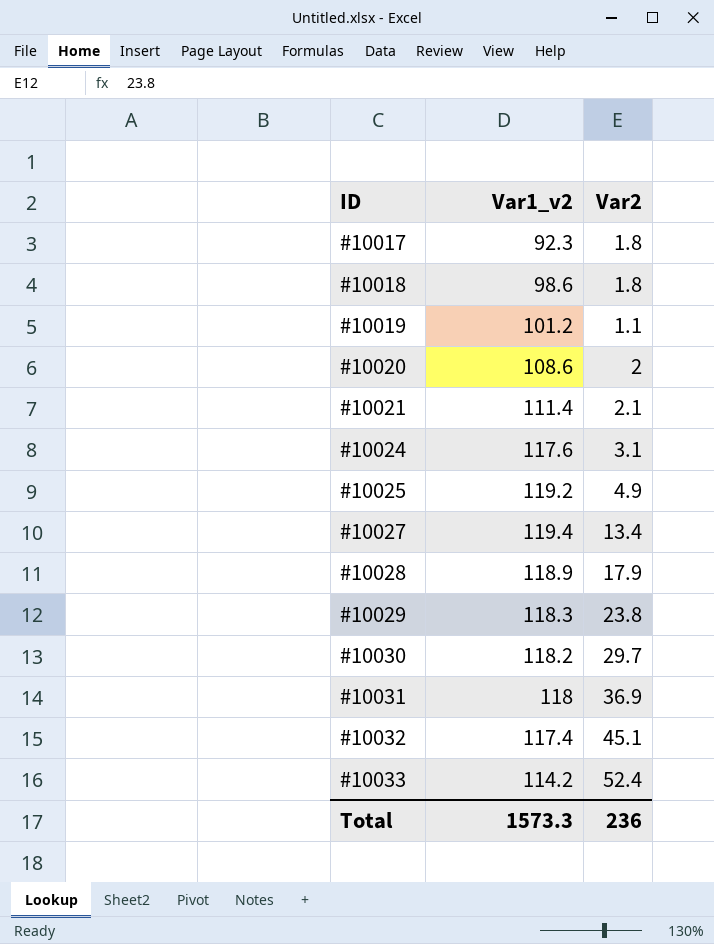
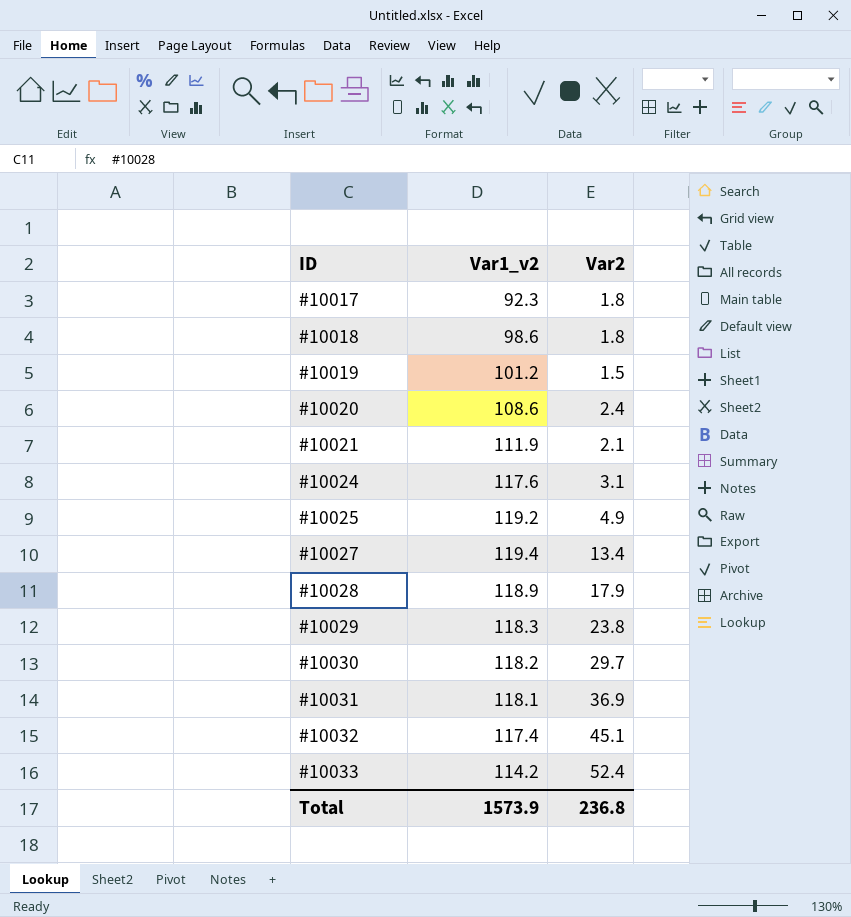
#10019 | Var2: 1.1 -> 1.5
#10020 | Var2: 2 -> 2.4
#10021 | Var1_v2: 111.4 -> 111.9
#10031 | Var1_v2: 118 -> 118.1
Total | Var1_v2: 1573.3 -> 1573.9
Total | Var2: 236 -> 236.8

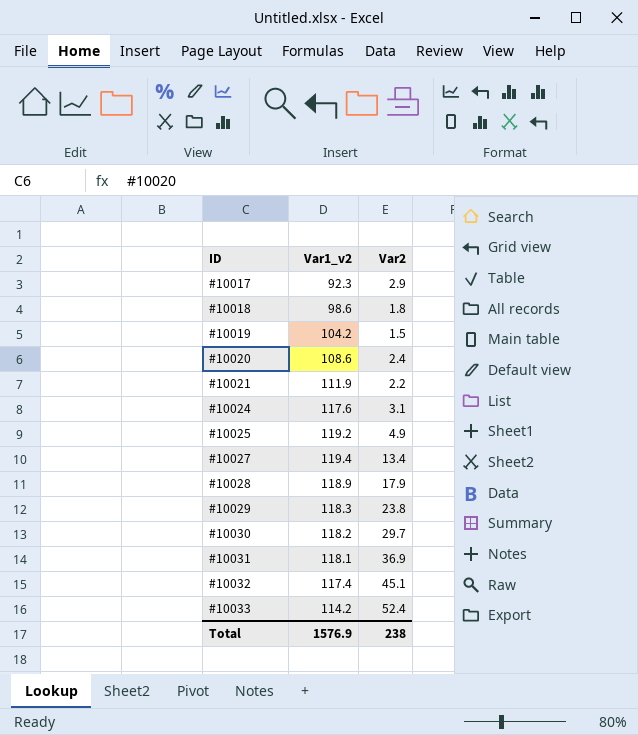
#10017 | Var2: 1.8 -> 2.9
#10019 | Var1_v2: 101.2 -> 104.2
#10021 | Var2: 2.1 -> 2.2
Total | Var1_v2: 1573.9 -> 1576.9
Total | Var2: 236.8 -> 238

